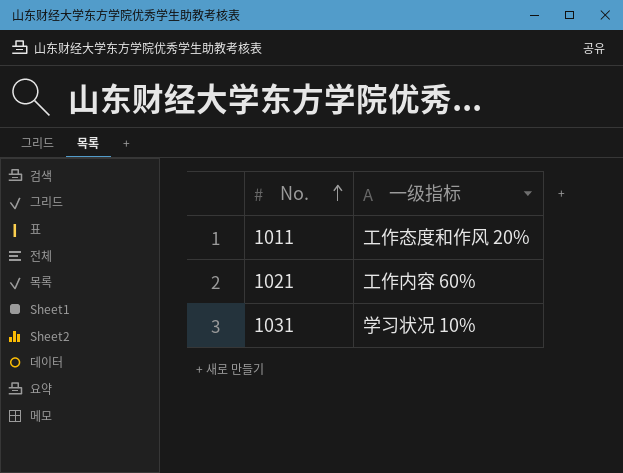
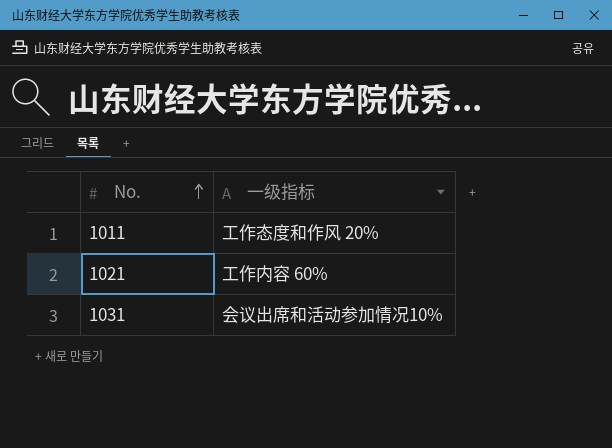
1031 | 一级指标: 学习状况 10% -> 会议出席和活动参加情况10%

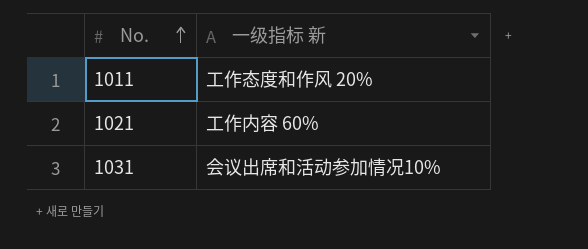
column name: 一级指标 -> 一级指标 新

